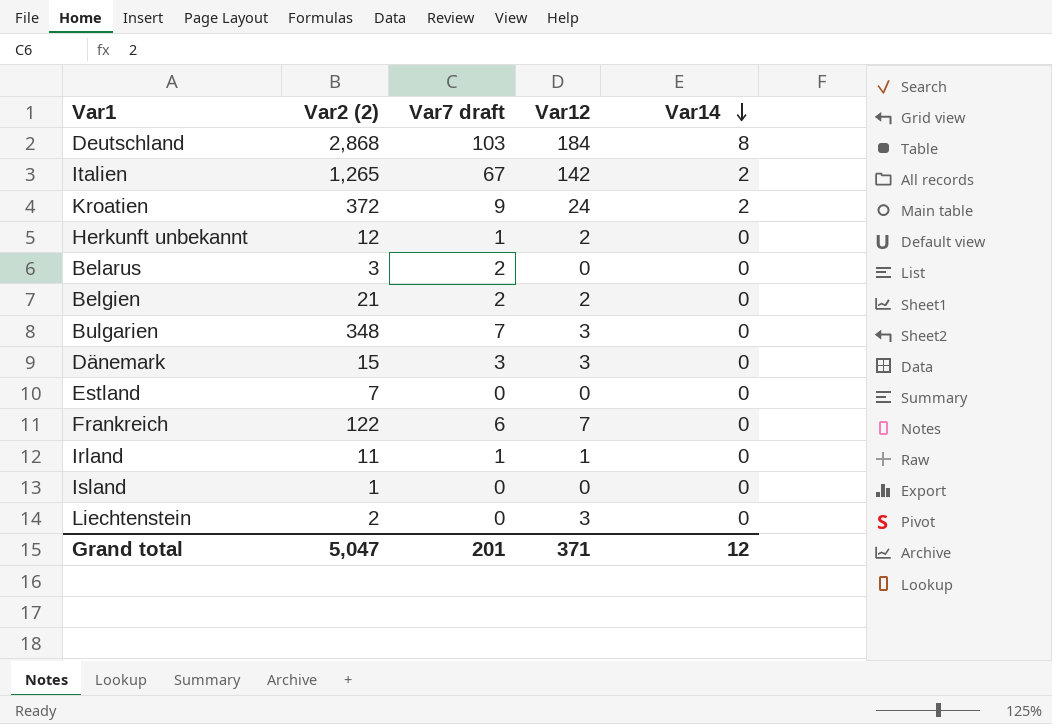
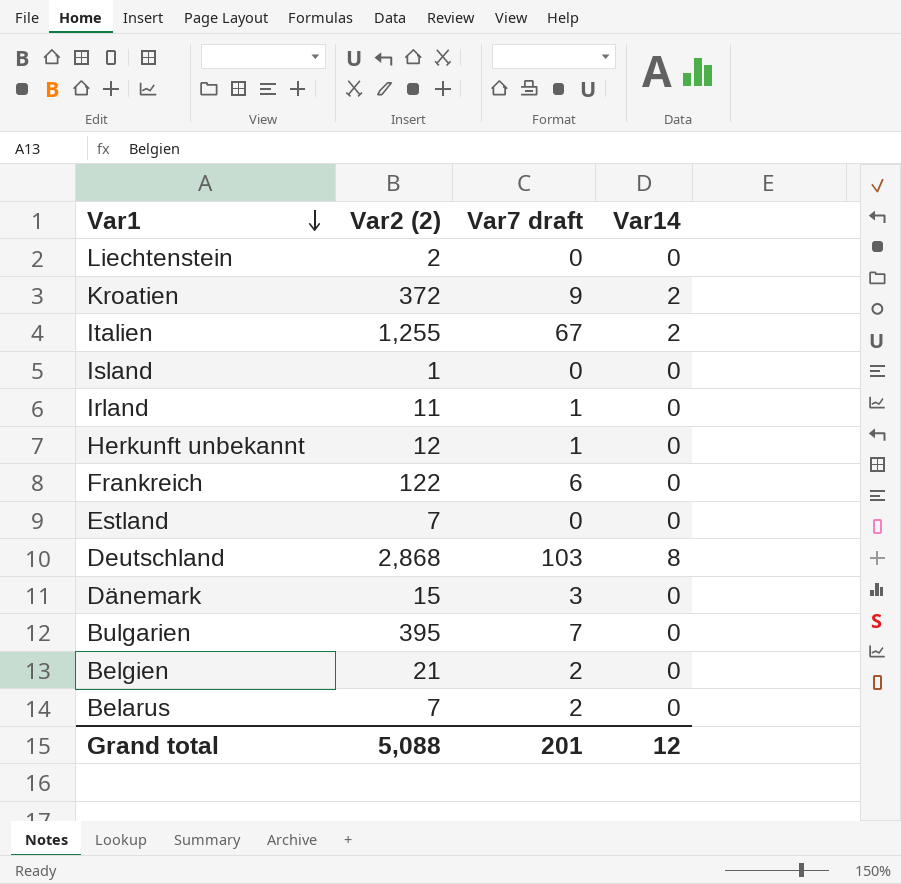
row order: Var14 descending -> Var1 descending
column Var12 | position: 4 -> none
Italien | Var2 (2): 1,265 -> 1,255
Bulgarien | Var2 (2): 348 -> 395
Belarus | Var2 (2): 3 -> 7
Grand total | Var2 (2): 5,047 -> 5,088

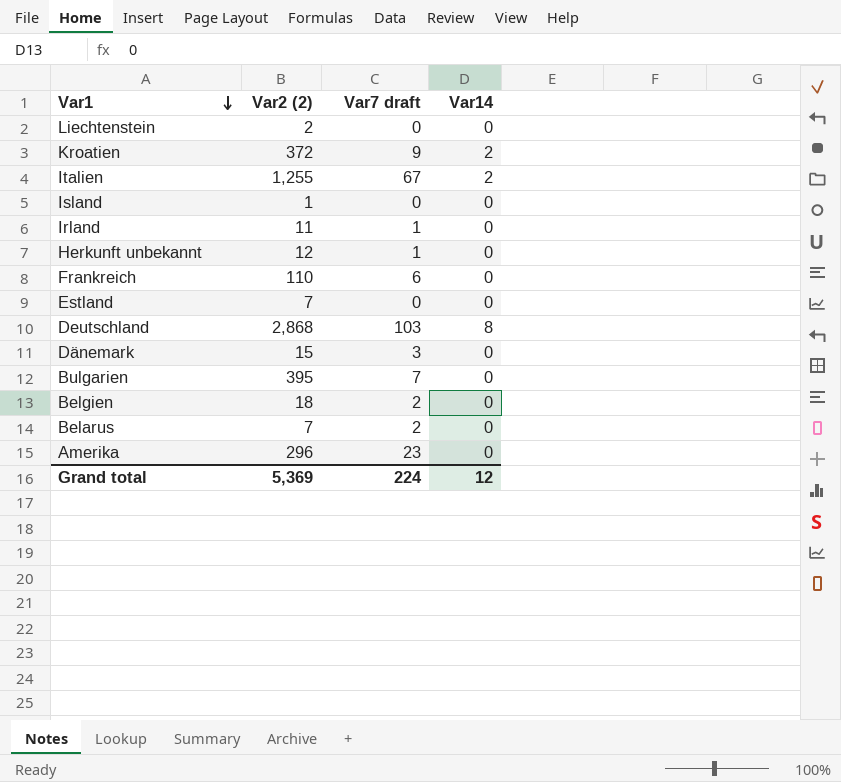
Frankreich | Var2 (2): 122 -> 110
Belgien | Var2 (2): 21 -> 18
row Amerika: none -> 296 | 23 | 0
Grand total | Var2 (2): 5,088 -> 5,369
Grand total | Var7 draft: 201 -> 224

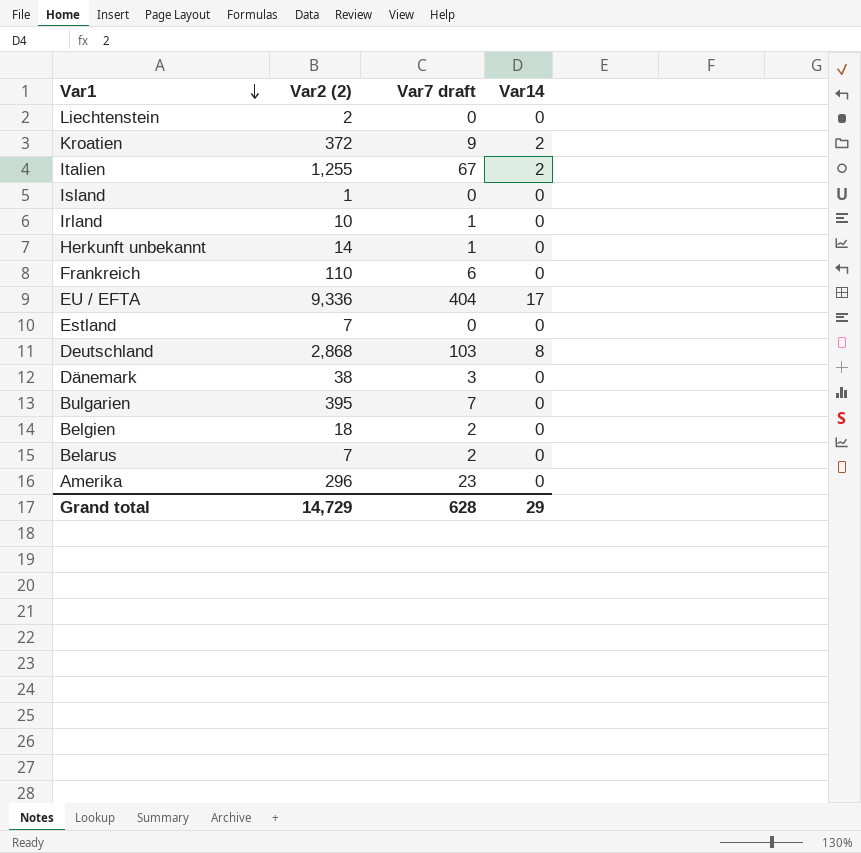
Irland | Var2 (2): 11 -> 10
Herkunft unbekannt | Var2 (2): 12 -> 14
row EU / EFTA: none -> 9,336 | 404 | 17
Dänemark | Var2 (2): 15 -> 38
Grand total | Var2 (2): 5,369 -> 14,729
Grand total | Var7 draft: 224 -> 628
Grand total | Var14: 12 -> 29

